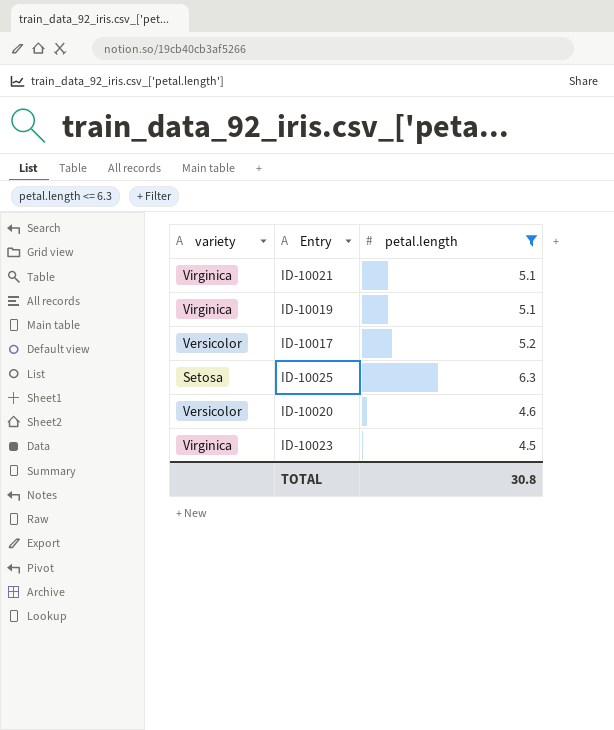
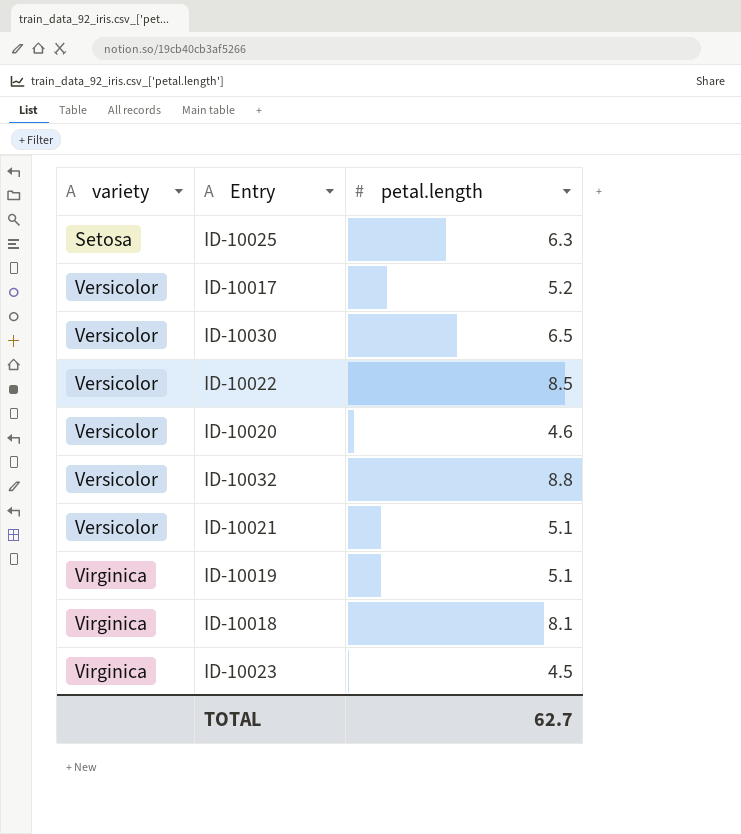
filter: petal.length <= 6.3 -> none
row order: none -> variety ascending
ID-10021 | variety: Virginica -> Versicolor
TOTAL | petal.length: 30.8 -> 62.7

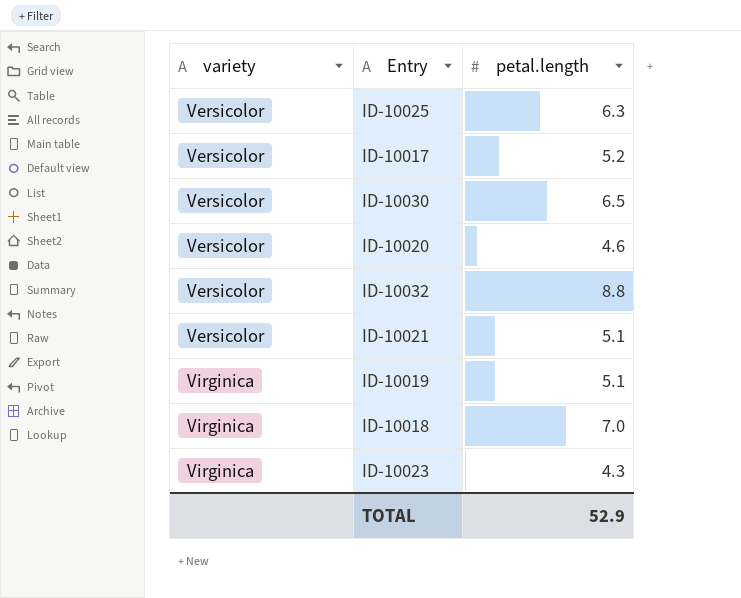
row ID-10022: Versicolor | 8.5 -> none
ID-10025 | variety: Setosa -> Versicolor
ID-10018 | petal.length: 8.1 -> 7.0
ID-10023 | petal.length: 4.5 -> 4.3
TOTAL | petal.length: 62.7 -> 52.9

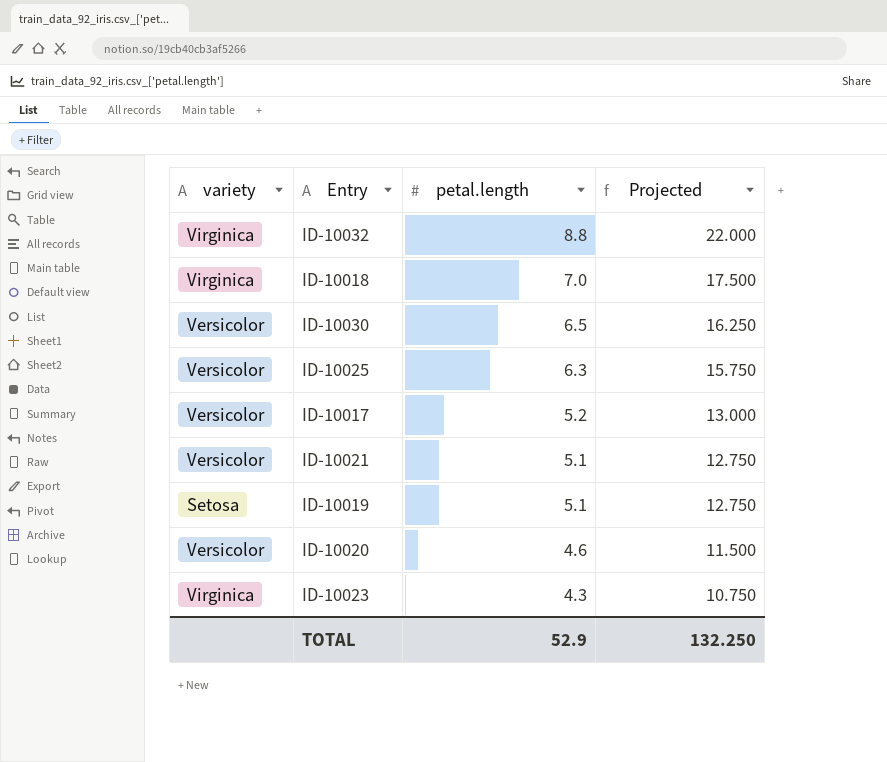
row order: variety ascending -> petal.length descending
column Projected | formula: none -> [petal.length] * 2.5
ID-10032 | variety: Versicolor -> Virginica
ID-10019 | variety: Virginica -> Setosa

